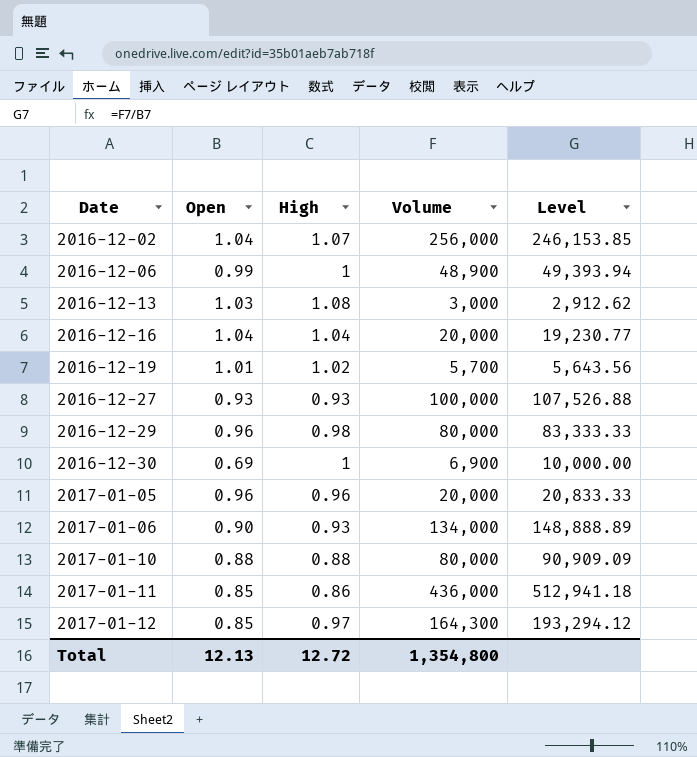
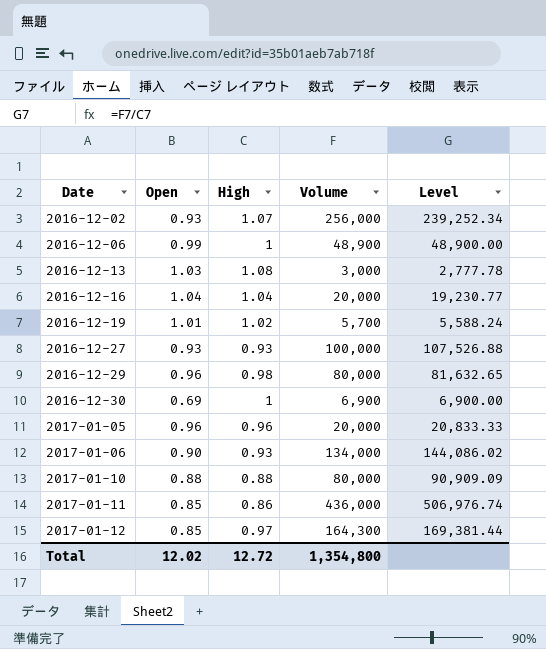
column Level | formula: [Volume] / [Open] -> [Volume] / [High]
2016-12-02 | Open: 1.04 -> 0.93
Total | Open: 12.13 -> 12.02

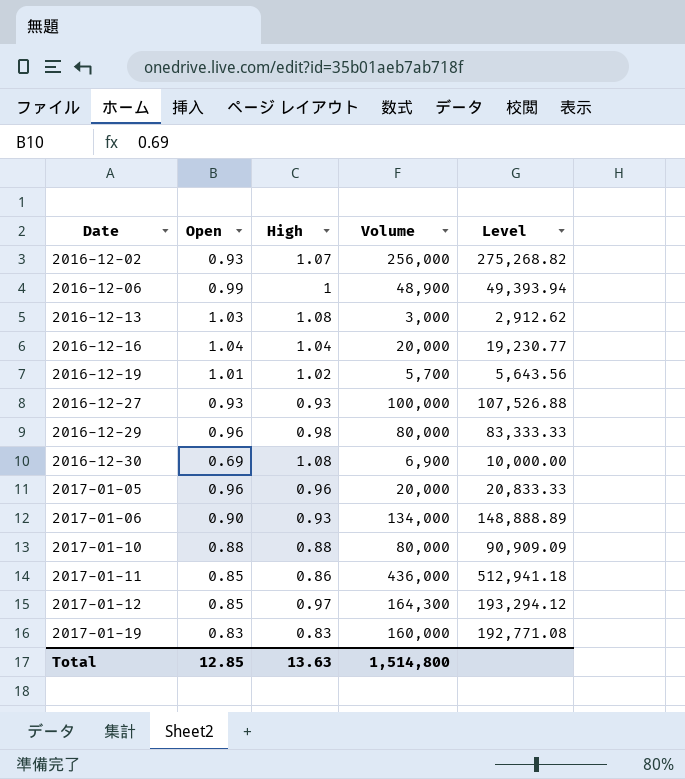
column Level | formula: [Volume] / [High] -> [Volume] / [Open]
2016-12-30 | High: 1 -> 1.08
row 2017-01-19: none -> 0.83 | 0.83 | 160,000 | 192,771.08
Total | Open: 12.02 -> 12.85
Total | High: 12.72 -> 13.63
Total | Volume: 1,354,800 -> 1,514,800

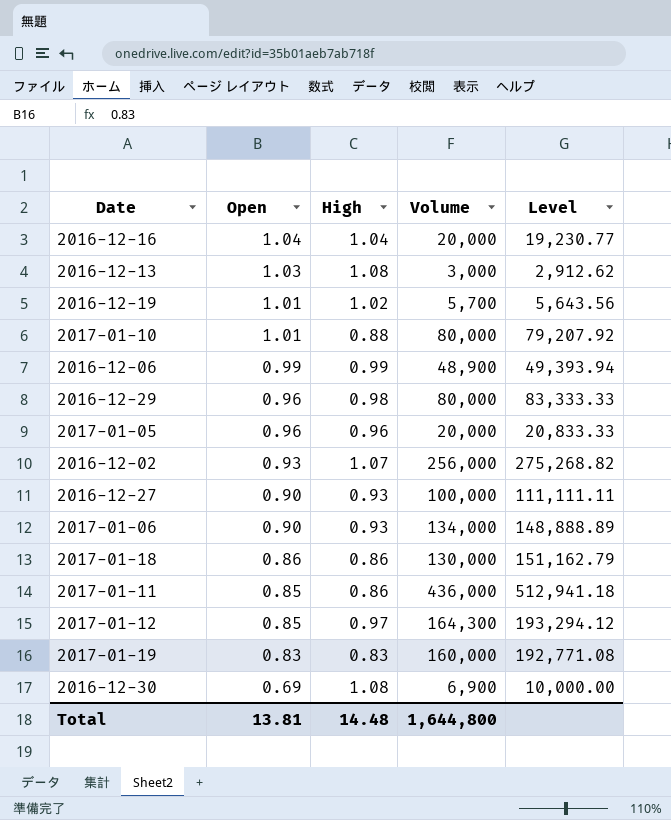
row order: Date ascending -> Open descending
2017-01-10 | Open: 0.88 -> 1.01
2017-01-10 | Level: 90,909.09 -> 79,207.92
2016-12-06 | High: 1 -> 0.99
2016-12-27 | Open: 0.93 -> 0.90
2016-12-27 | Level: 107,526.88 -> 111,111.11
row 2017-01-18: none -> 0.86 | 0.86 | 130,000 | 151,162.79
Total | Open: 12.85 -> 13.81
Total | High: 13.63 -> 14.48
Total | Volume: 1,514,800 -> 1,644,800

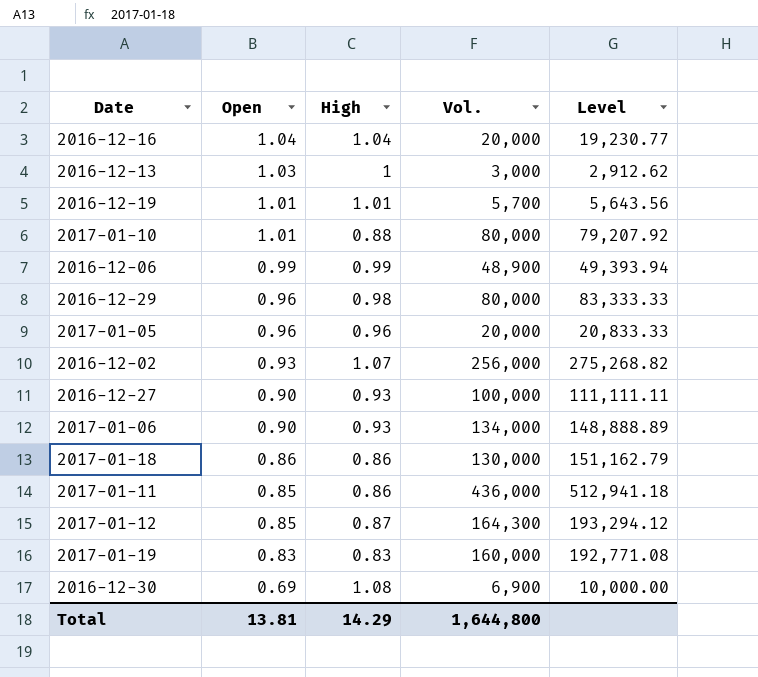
column name: Volume -> Vol.
2016-12-13 | High: 1.08 -> 1
2016-12-19 | High: 1.02 -> 1.01
2017-01-12 | High: 0.97 -> 0.87
Total | High: 14.48 -> 14.29

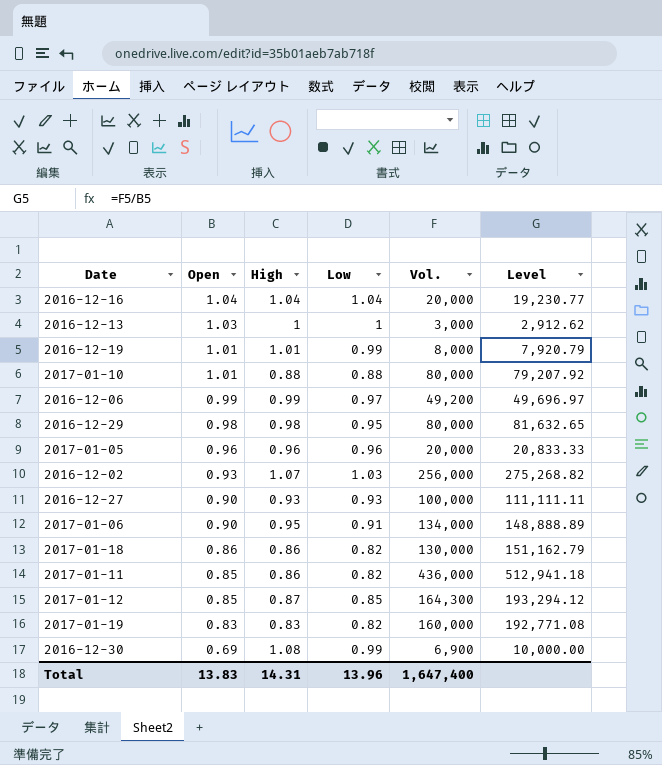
column Low | position: none -> 4
2016-12-19 | Vol.: 5,700 -> 8,000
2016-12-19 | Level: 5,643.56 -> 7,920.79
2016-12-06 | Vol.: 48,900 -> 49,200
2016-12-06 | Level: 49,393.94 -> 49,696.97
2016-12-29 | Open: 0.96 -> 0.98
2016-12-29 | Level: 83,333.33 -> 81,632.65
2017-01-06 | High: 0.93 -> 0.95
Total | Open: 13.81 -> 13.83
Total | High: 14.29 -> 14.31
Total | Vol.: 1,644,800 -> 1,647,400

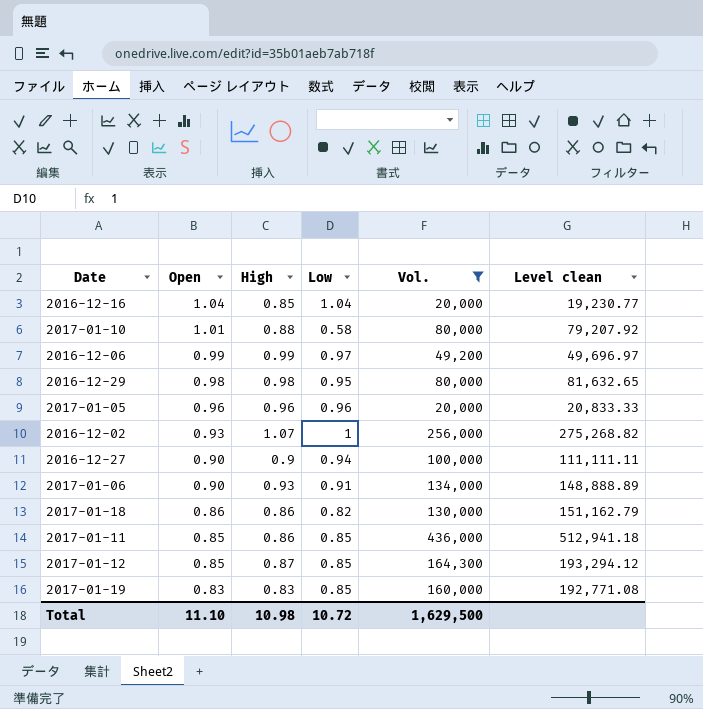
filter: none -> Vol. >= 20,000
column name: Level -> Level clean
2016-12-16 | High: 1.04 -> 0.85
2017-01-10 | Low: 0.88 -> 0.58
2016-12-02 | Low: 1.03 -> 1
2016-12-27 | High: 0.93 -> 0.9
2016-12-27 | Low: 0.93 -> 0.94
2017-01-06 | High: 0.95 -> 0.93
2017-01-11 | Low: 0.82 -> 0.85
2017-01-19 | Low: 0.82 -> 0.85
Total | Open: 13.83 -> 11.10
Total | High: 14.31 -> 10.98
Total | Low: 13.96 -> 10.72
Total | Vol.: 1,647,400 -> 1,629,500

